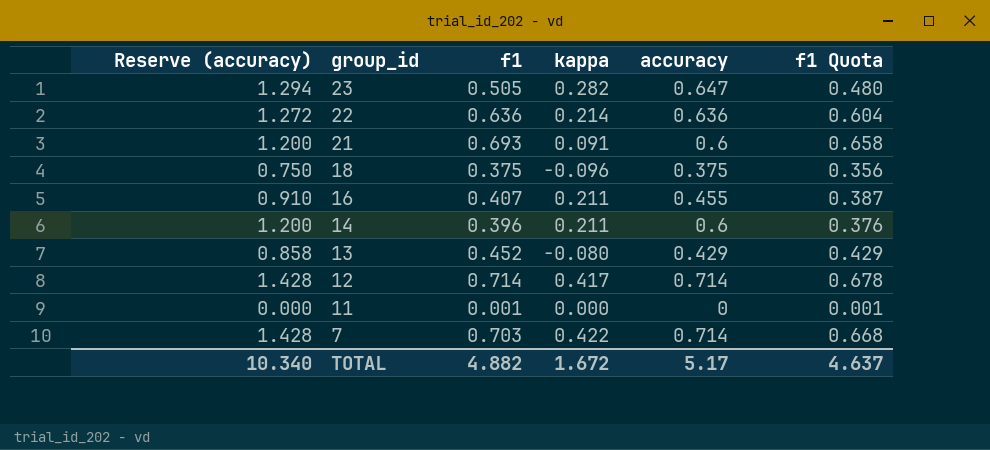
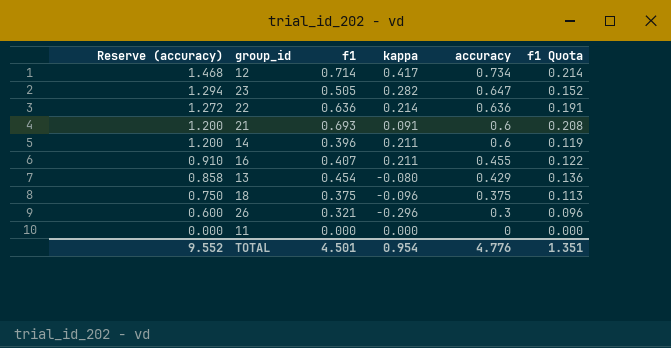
row order: group_id descending -> Reserve (accuracy) descending
column f1 Quota | formula: [f1] * 0.95 -> [f1] * 0.3
row 7: 1.428 | 0.703 | 0.422 | 0.714 | 0.668 -> none
12 | Reserve (accuracy): 1.428 -> 1.468
12 | accuracy: 0.714 -> 0.734
13 | f1: 0.452 -> 0.454
row 26: none -> 0.600 | 0.321 | -0.296 | 0.3 | 0.096
11 | f1: 0.001 -> 0.000
TOTAL | Reserve (accuracy): 10.340 -> 9.552
TOTAL | f1: 4.882 -> 4.501
TOTAL | kappa: 1.672 -> 0.954
TOTAL | accuracy: 5.17 -> 4.776
TOTAL | f1 Quota: 4.637 -> 1.351

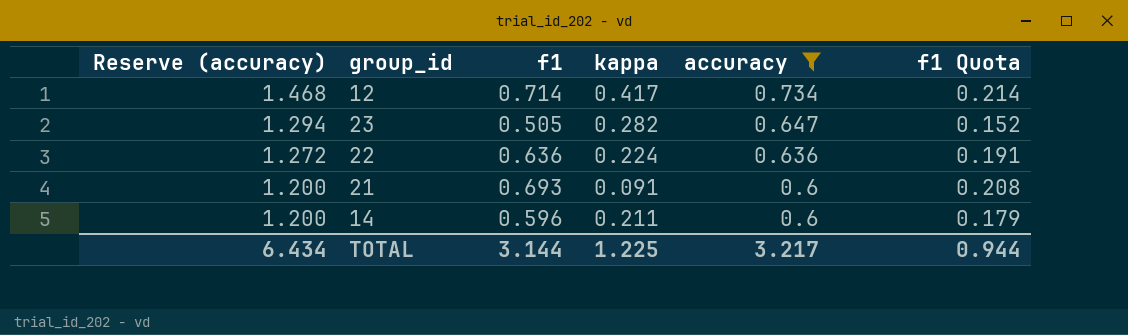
filter: none -> accuracy >= 0.6
22 | kappa: 0.214 -> 0.224
14 | f1: 0.396 -> 0.596
14 | f1 Quota: 0.119 -> 0.179
TOTAL | Reserve (accuracy): 9.552 -> 6.434
TOTAL | f1: 4.501 -> 3.144
TOTAL | kappa: 0.954 -> 1.225
TOTAL | accuracy: 4.776 -> 3.217
TOTAL | f1 Quota: 1.351 -> 0.944

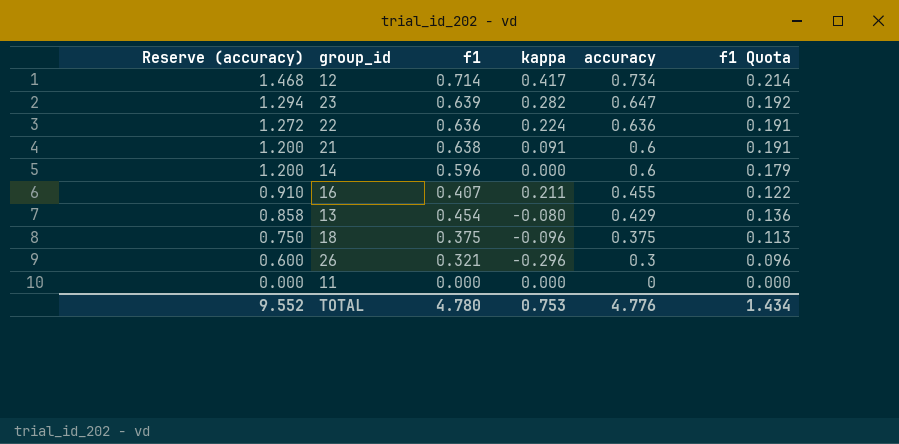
filter: accuracy >= 0.6 -> none
23 | f1: 0.505 -> 0.639
23 | f1 Quota: 0.152 -> 0.192
21 | f1: 0.693 -> 0.638
21 | f1 Quota: 0.208 -> 0.191
14 | kappa: 0.211 -> 0.000
TOTAL | Reserve (accuracy): 6.434 -> 9.552
TOTAL | f1: 3.144 -> 4.780
TOTAL | kappa: 1.225 -> 0.753
TOTAL | accuracy: 3.217 -> 4.776
TOTAL | f1 Quota: 0.944 -> 1.434

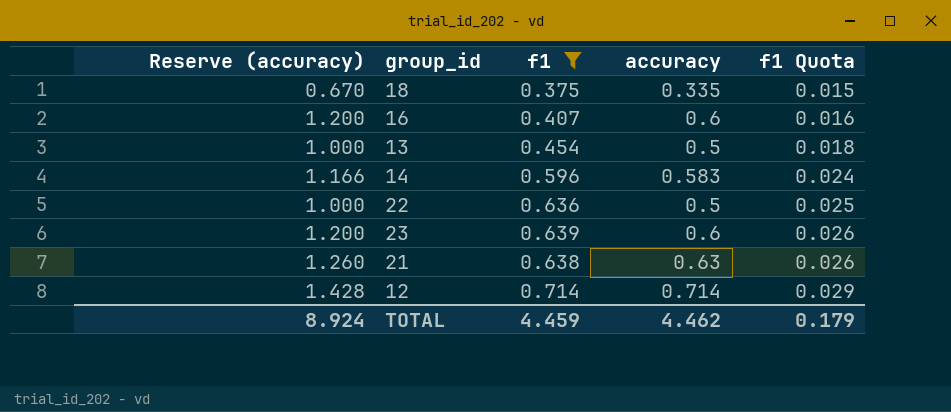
filter: none -> f1 >= 0.375
row order: Reserve (accuracy) descending -> f1 Quota ascending
column kappa | position: 4 -> none
column f1 Quota | formula: [f1] * 0.3 -> [f1] * 0.04
18 | Reserve (accuracy): 0.750 -> 0.670
18 | accuracy: 0.375 -> 0.335
16 | Reserve (accuracy): 0.910 -> 1.200
16 | accuracy: 0.455 -> 0.6
13 | Reserve (accuracy): 0.858 -> 1.000
13 | accuracy: 0.429 -> 0.5
14 | Reserve (accuracy): 1.200 -> 1.166
14 | accuracy: 0.6 -> 0.583
22 | Reserve (accuracy): 1.272 -> 1.000
22 | accuracy: 0.636 -> 0.5
23 | Reserve (accuracy): 1.294 -> 1.200
23 | accuracy: 0.647 -> 0.6
21 | Reserve (accuracy): 1.200 -> 1.260
21 | accuracy: 0.6 -> 0.63
12 | Reserve (accuracy): 1.468 -> 1.428
12 | accuracy: 0.734 -> 0.714
TOTAL | Reserve (accuracy): 9.552 -> 8.924
TOTAL | f1: 4.780 -> 4.459
TOTAL | accuracy: 4.776 -> 4.462
TOTAL | f1 Quota: 1.434 -> 0.179

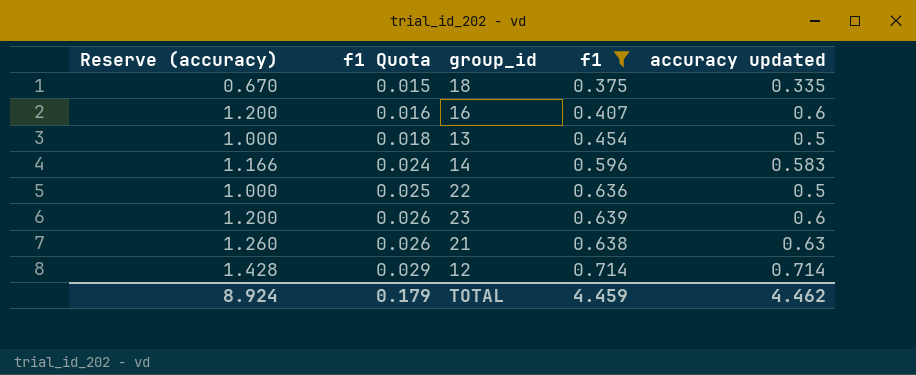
column f1 Quota | position: 5 -> 2
column name: accuracy -> accuracy updated

